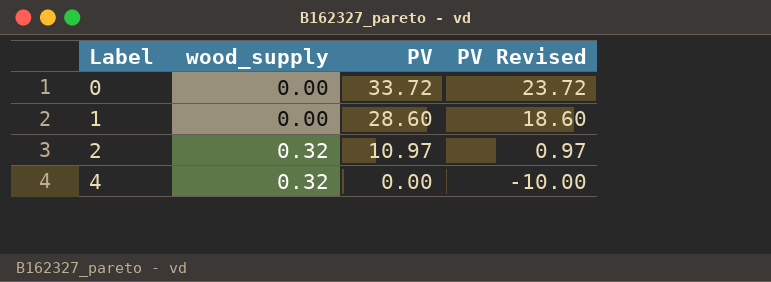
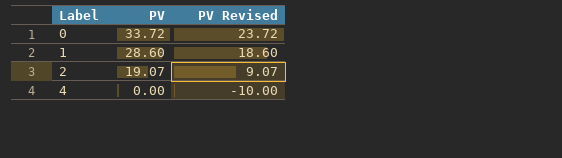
column wood_supply | position: 2 -> none
2 | PV: 10.97 -> 19.07
2 | PV Revised: 0.97 -> 9.07

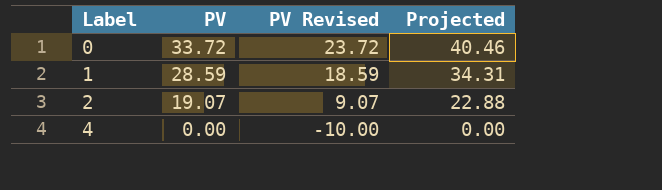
column Projected | formula: none -> [PV] * 1.2
1 | PV: 28.60 -> 28.59
1 | PV Revised: 18.60 -> 18.59

